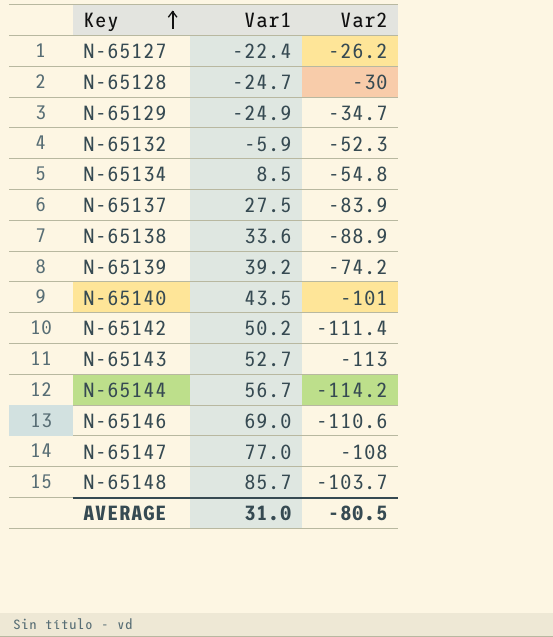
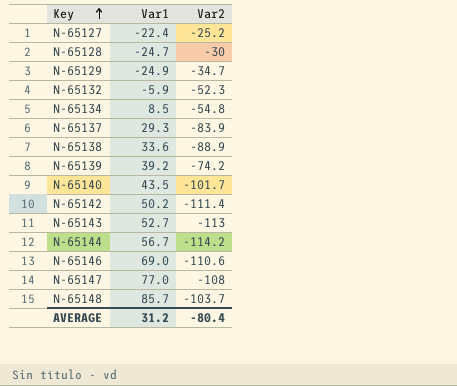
N-65127 | Var2: -26.2 -> -25.2
N-65137 | Var1: 27.5 -> 29.3
N-65140 | Var2: -101 -> -101.7
AVERAGE | Var1: 31.0 -> 31.2
AVERAGE | Var2: -80.5 -> -80.4

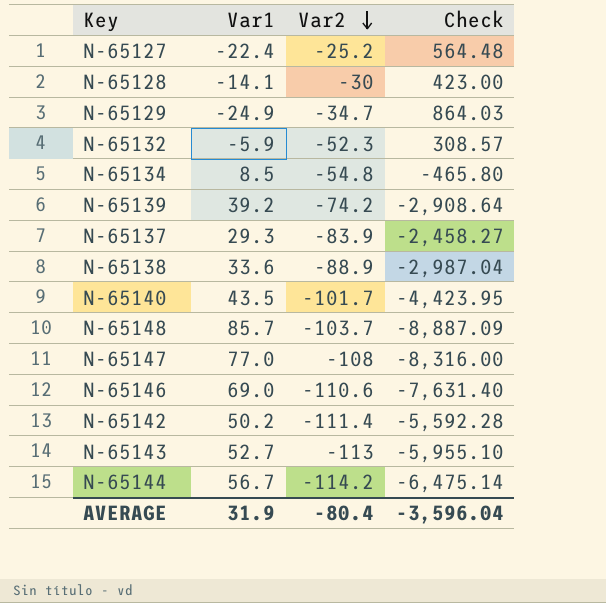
row order: Key ascending -> Var2 descending
column Check | formula: none -> [Var1] * [Var2]
N-65128 | Var1: -24.7 -> -14.1
AVERAGE | Var1: 31.2 -> 31.9

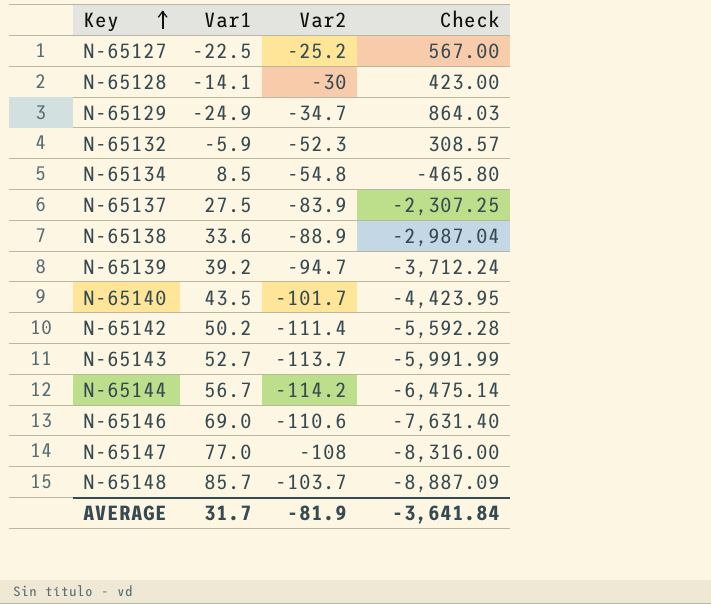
row order: Var2 descending -> Key ascending
N-65127 | Var1: -22.4 -> -22.5
N-65127 | Check: 564.48 -> 567.00
N-65137 | Var1: 29.3 -> 27.5
N-65137 | Check: -2,458.27 -> -2,307.25
N-65139 | Var2: -74.2 -> -94.7
N-65139 | Check: -2,908.64 -> -3,712.24
N-65143 | Var2: -113 -> -113.7
N-65143 | Check: -5,955.10 -> -5,991.99
AVERAGE | Var1: 31.9 -> 31.7
AVERAGE | Var2: -80.4 -> -81.9
AVERAGE | Check: -3,596.04 -> -3,641.84

